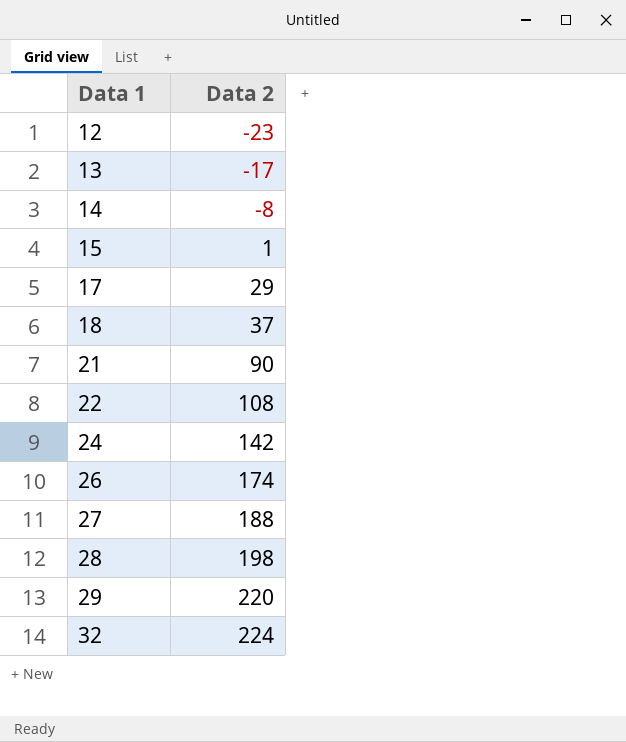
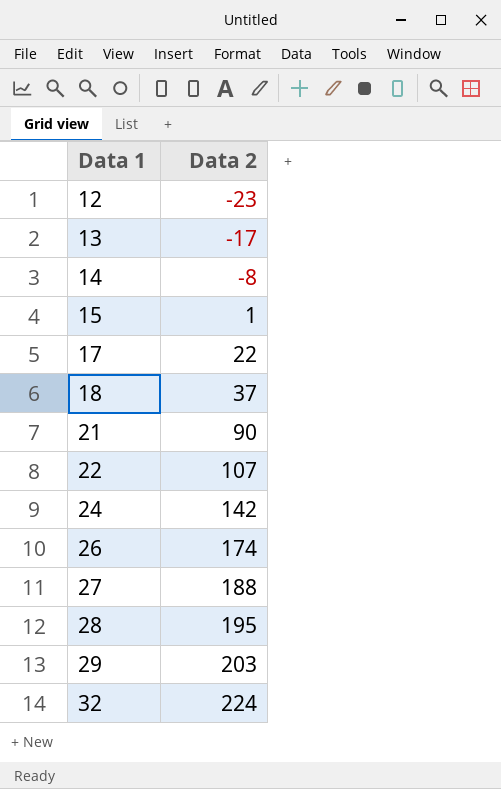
17 | Data 2: 29 -> 22
22 | Data 2: 108 -> 107
28 | Data 2: 198 -> 195
29 | Data 2: 220 -> 203

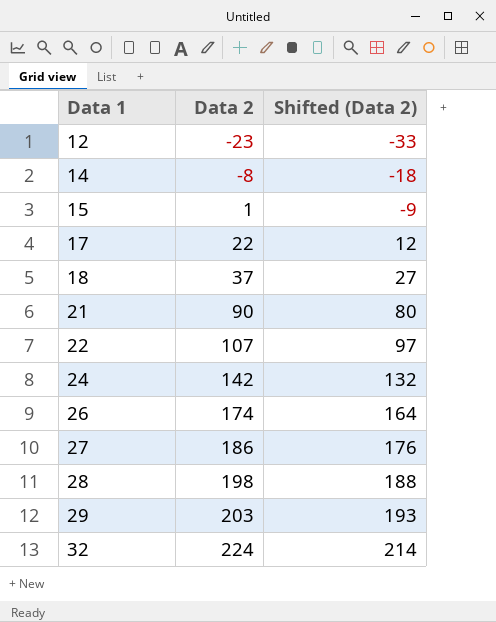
column Shifted (Data 2) | formula: none -> [Data 2] - 10
row 13: -17 -> none
27 | Data 2: 188 -> 186
28 | Data 2: 195 -> 198

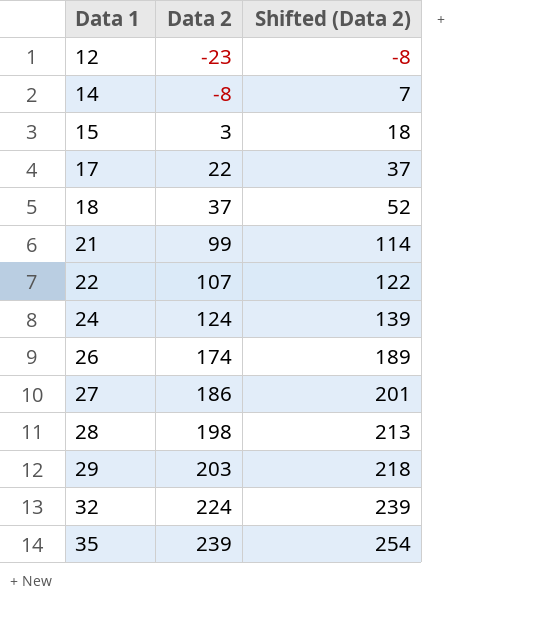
column Shifted (Data 2) | formula: [Data 2] - 10 -> [Data 2] + 15
15 | Data 2: 1 -> 3
21 | Data 2: 90 -> 99
24 | Data 2: 142 -> 124
row 35: none -> 239 | 254

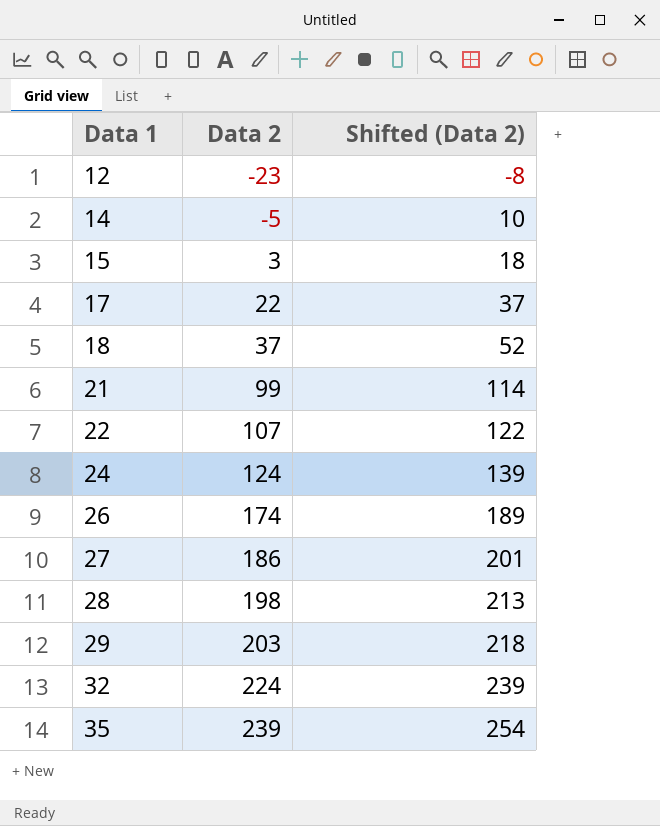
14 | Data 2: -8 -> -5
14 | Shifted (Data 2): 7 -> 10

